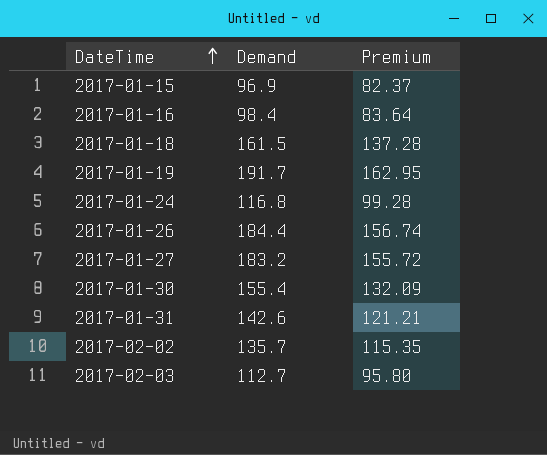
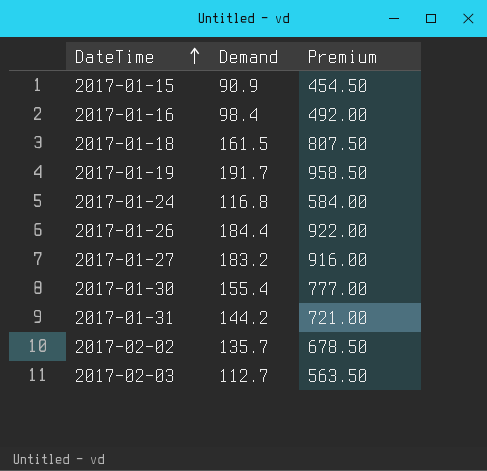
column Premium | formula: [Demand] * 0.85 -> [Demand] * 5
2017-01-15 | Demand: 96.9 -> 90.9
2017-01-31 | Demand: 142.6 -> 144.2

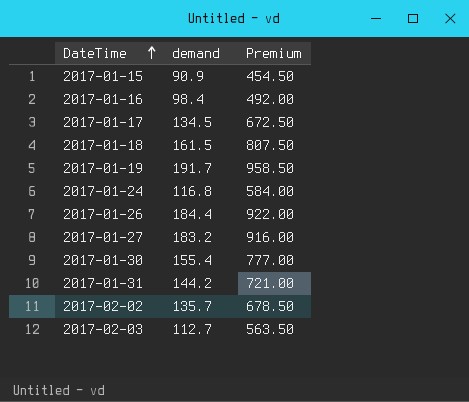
column name: Demand -> demand
row 2017-01-17: none -> 134.5 | 672.50

